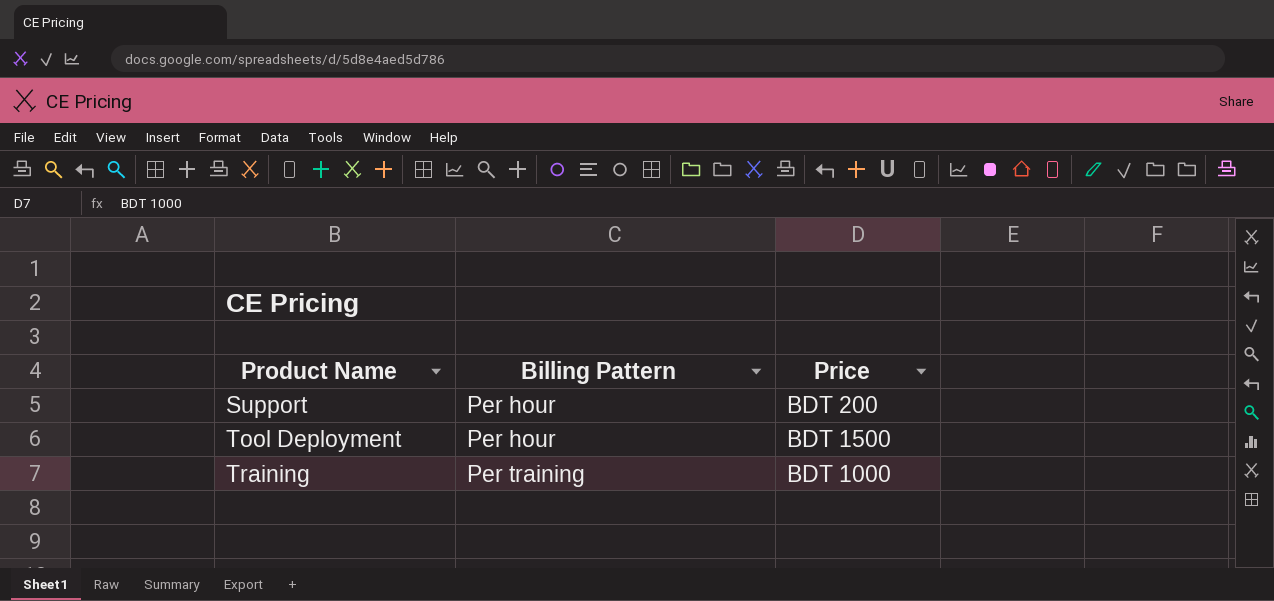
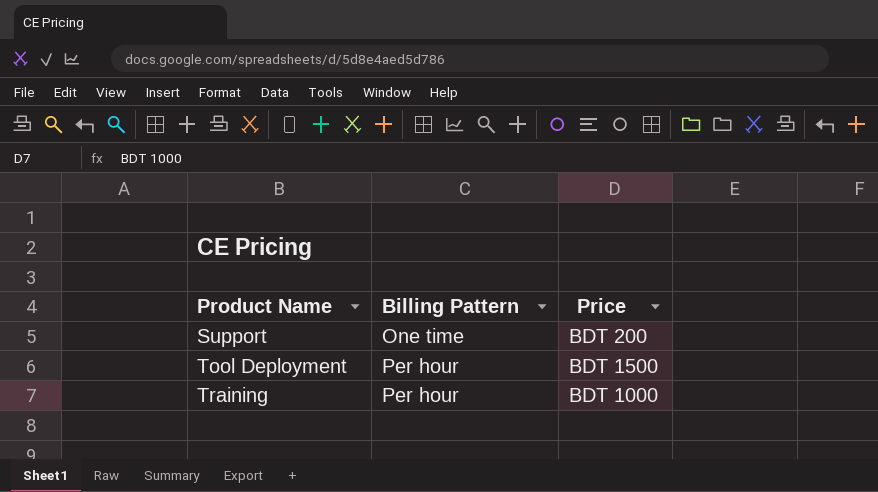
Support | Billing Pattern: Per hour -> One time
Training | Billing Pattern: Per training -> Per hour

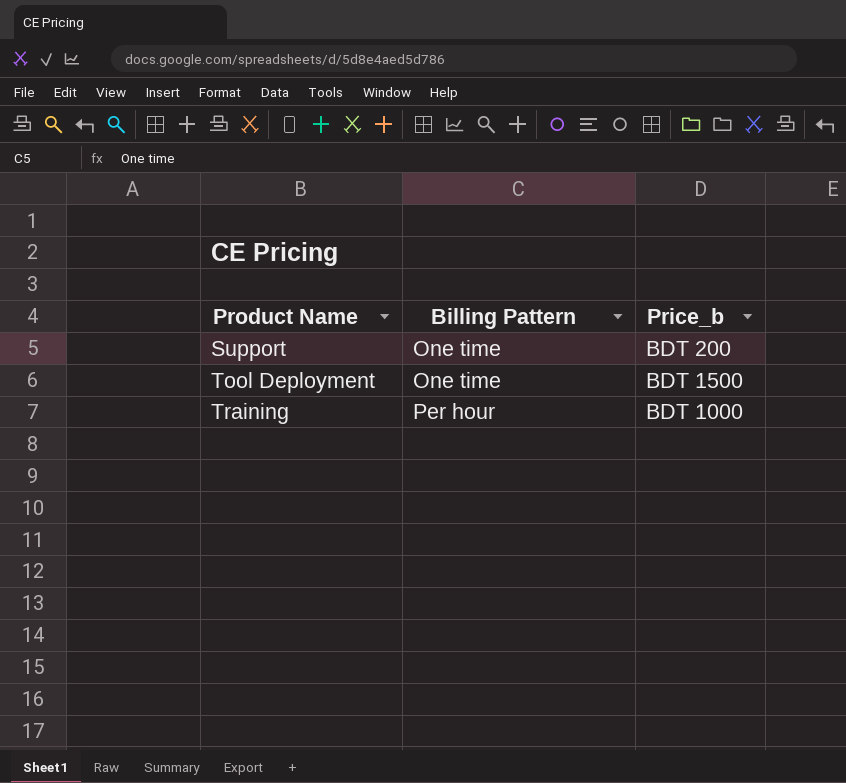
column name: Price -> Price_b
Tool Deployment | Billing Pattern: Per hour -> One time

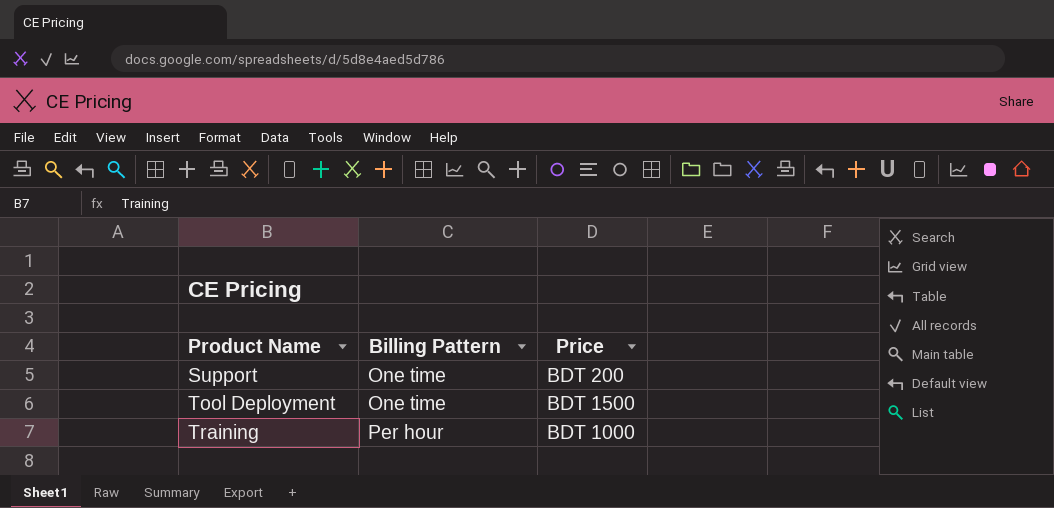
column name: Price_b -> Price

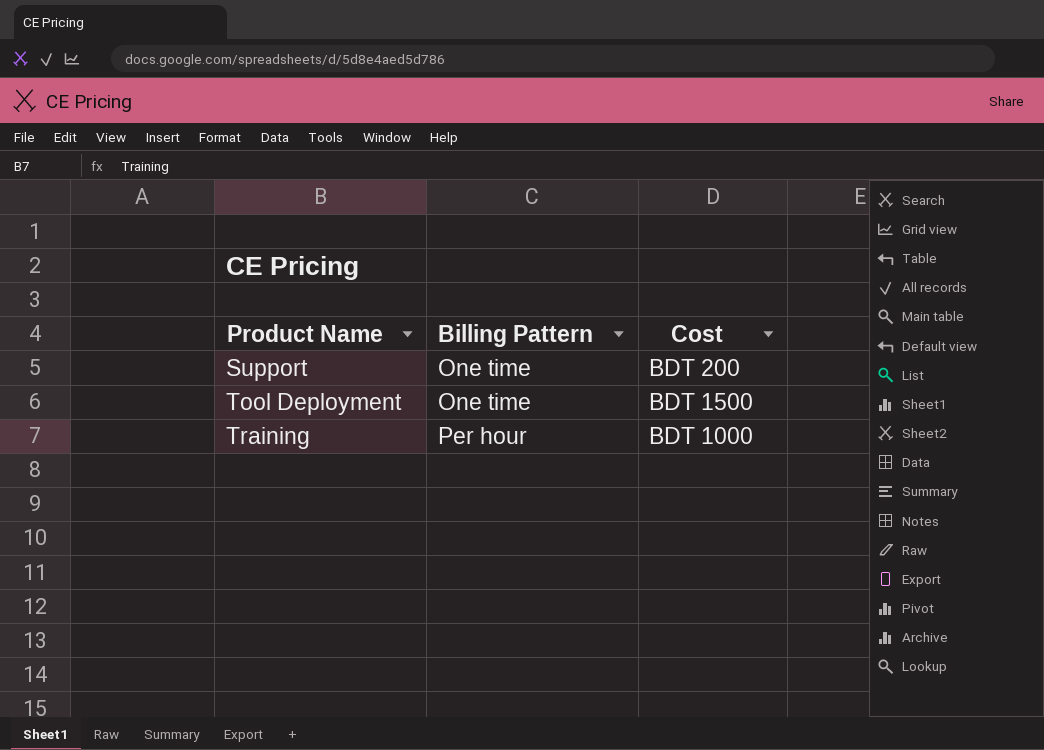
column name: Price -> Cost

